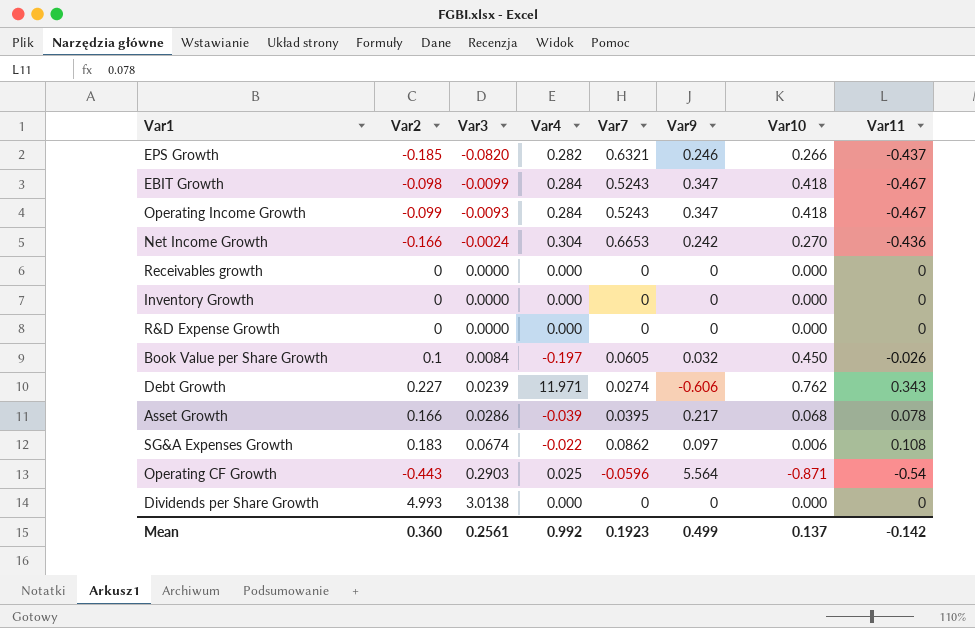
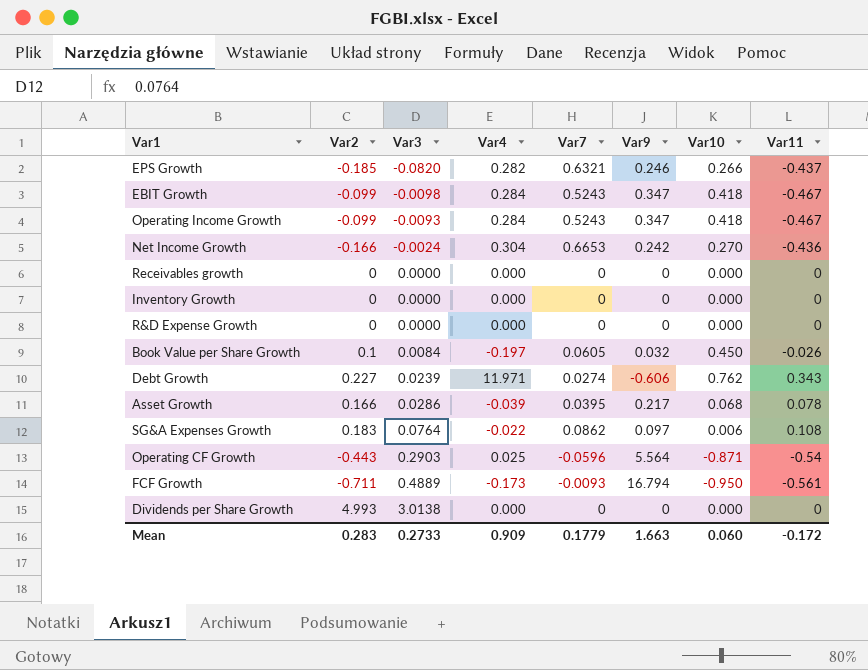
EBIT Growth | Var2: -0.098 -> -0.099
EBIT Growth | Var3: -0.0099 -> -0.0098
SG&A Expenses Growth | Var3: 0.0674 -> 0.0764
row FCF Growth: none -> -0.711 | 0.4889 | -0.173 | -0.0093 | 16.794 | -0.950 | -0.561
Mean | Var2: 0.360 -> 0.283
Mean | Var3: 0.2561 -> 0.2733
Mean | Var4: 0.992 -> 0.909
Mean | Var7: 0.1923 -> 0.1779
Mean | Var9: 0.499 -> 1.663
Mean | Var10: 0.137 -> 0.060
Mean | Var11: -0.142 -> -0.172

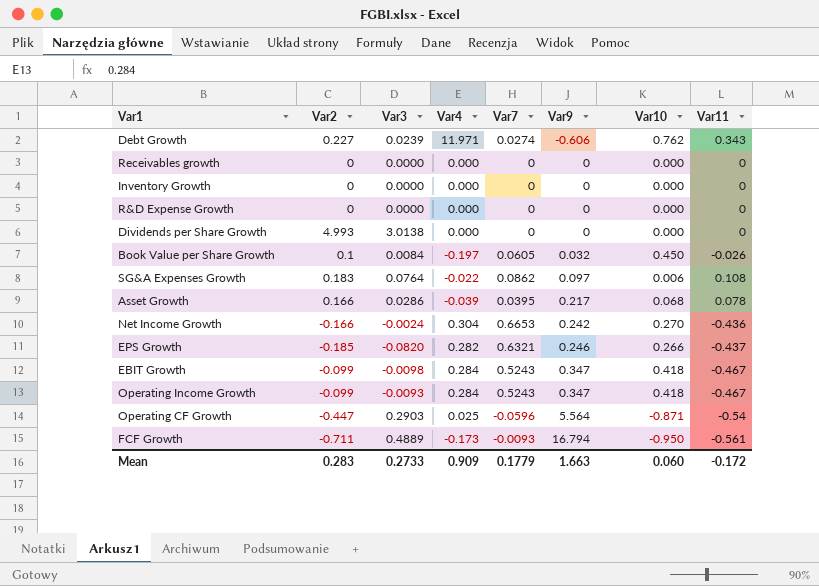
row order: Var3 ascending -> Var9 ascending
Operating CF Growth | Var2: -0.443 -> -0.447

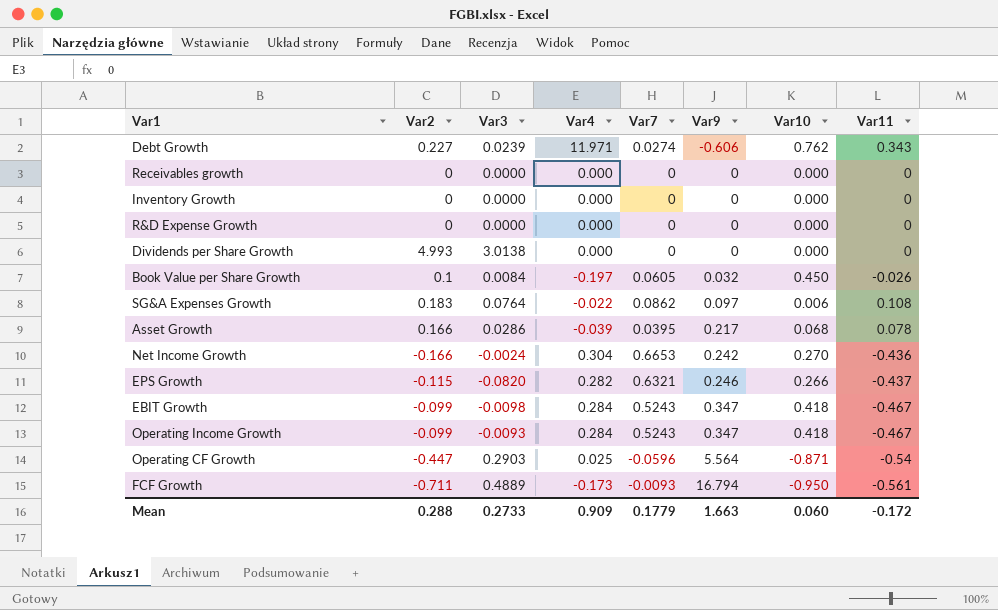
EPS Growth | Var2: -0.185 -> -0.115
Mean | Var2: 0.283 -> 0.288

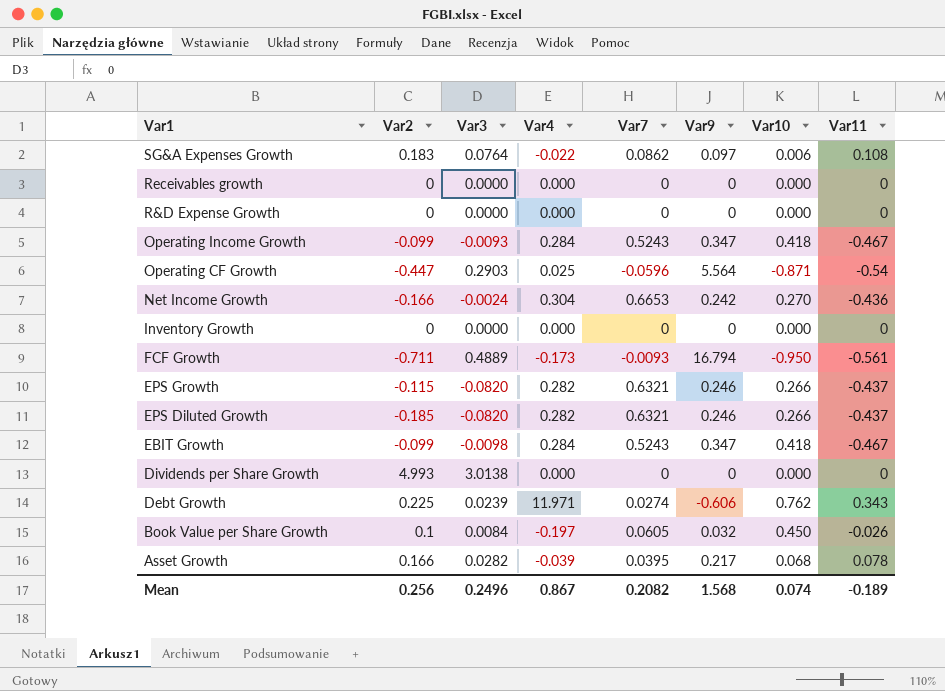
row order: Var9 ascending -> Var1 descending
row EPS Diluted Growth: none -> -0.185 | -0.0820 | 0.282 | 0.6321 | 0.246 | 0.266 | -0.437
Debt Growth | Var2: 0.227 -> 0.225
Asset Growth | Var3: 0.0286 -> 0.0282
Mean | Var2: 0.288 -> 0.256
Mean | Var3: 0.2733 -> 0.2496
Mean | Var4: 0.909 -> 0.867
Mean | Var7: 0.1779 -> 0.2082
Mean | Var9: 1.663 -> 1.568
Mean | Var10: 0.060 -> 0.074
Mean | Var11: -0.172 -> -0.189

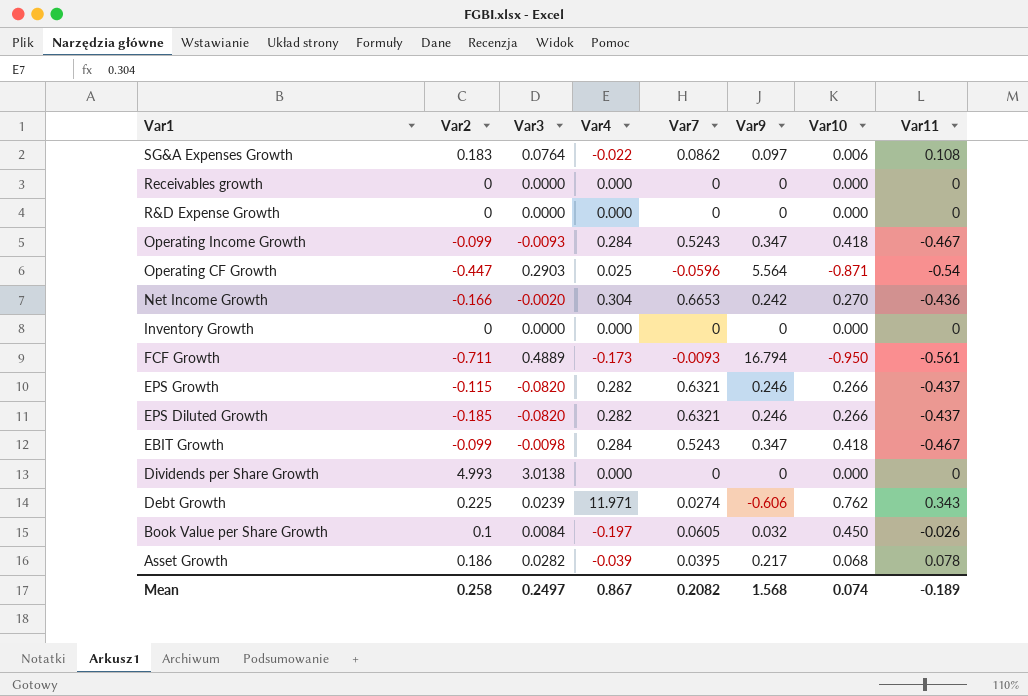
Net Income Growth | Var3: -0.0024 -> -0.0020
Asset Growth | Var2: 0.166 -> 0.186
Mean | Var2: 0.256 -> 0.258
Mean | Var3: 0.2496 -> 0.2497

